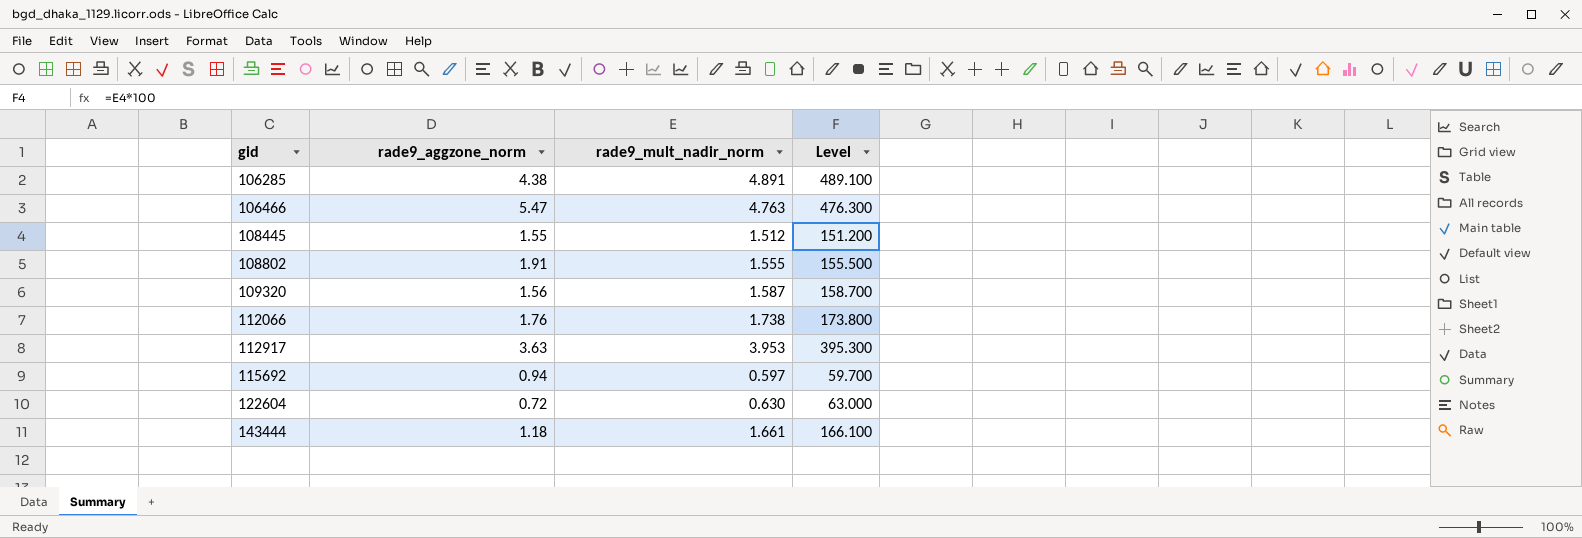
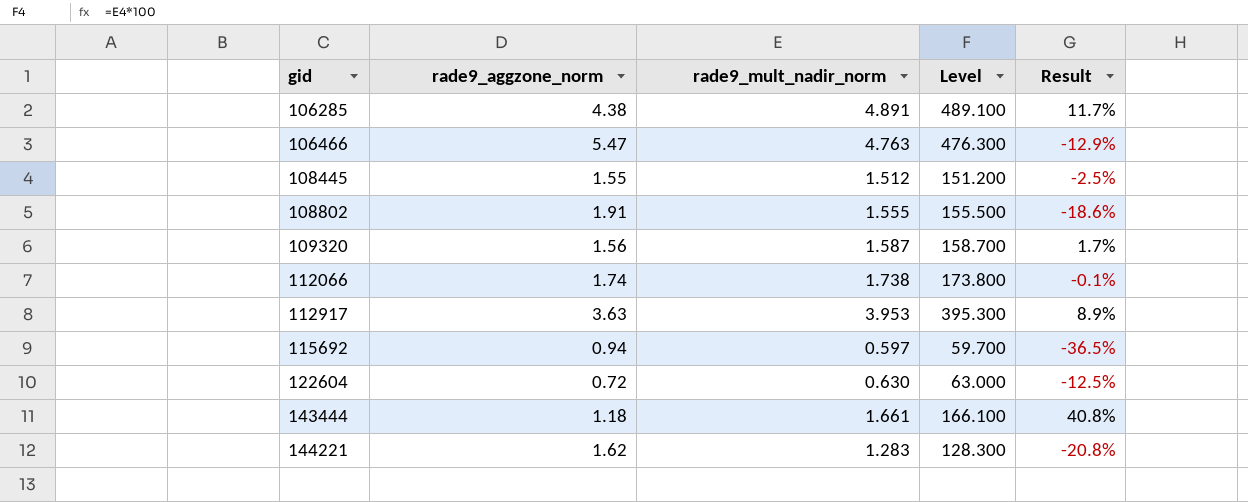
column Result | formula: none -> ([rade9_mult_nadir_norm] - [rade9_aggzone_norm]) / [rade9_aggzone_norm]
112066 | rade9_aggzone_norm: 1.76 -> 1.74
row 144221: none -> 1.62 | 1.283 | 128.300 | -20.8%

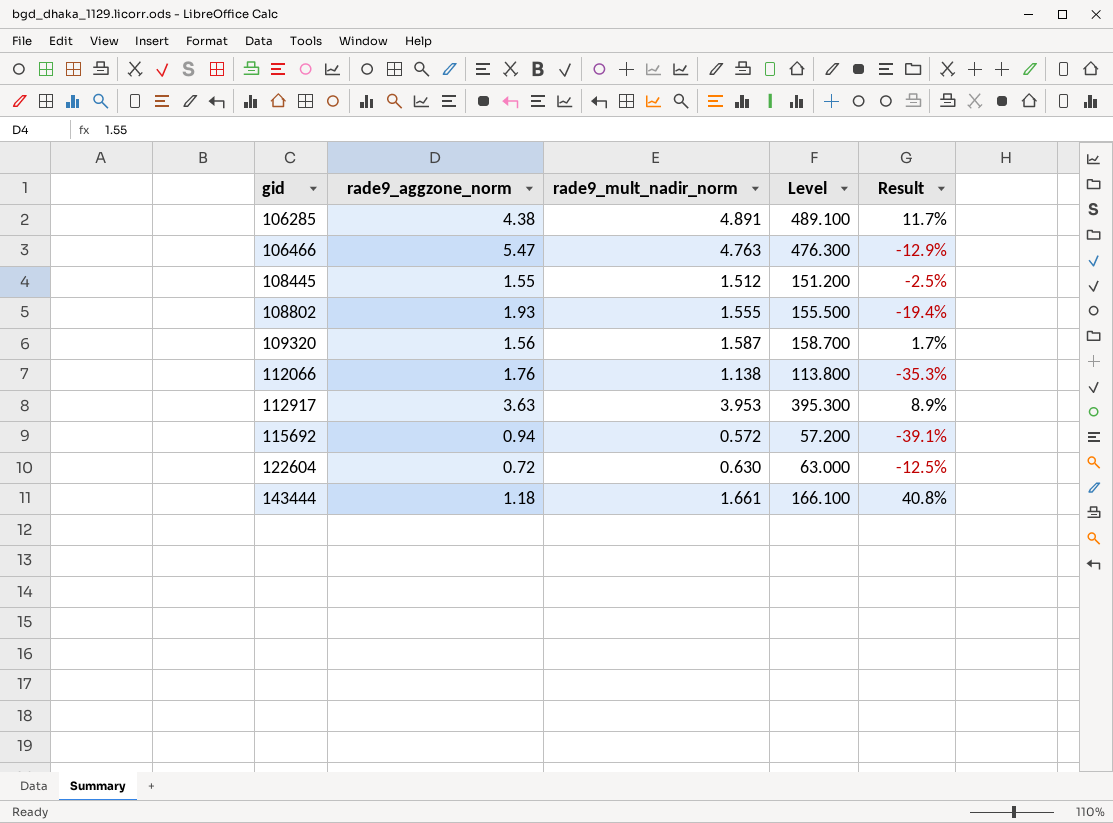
row 144221: 1.62 | 1.283 | 128.300 | -20.8% -> none
108802 | rade9_aggzone_norm: 1.91 -> 1.93
108802 | Result: -18.6% -> -19.4%
112066 | rade9_aggzone_norm: 1.74 -> 1.76
112066 | rade9_mult_nadir_norm: 1.738 -> 1.138
112066 | Level: 173.800 -> 113.800
112066 | Result: -0.1% -> -35.3%
115692 | rade9_mult_nadir_norm: 0.597 -> 0.572
115692 | Level: 59.700 -> 57.200
115692 | Result: -36.5% -> -39.1%

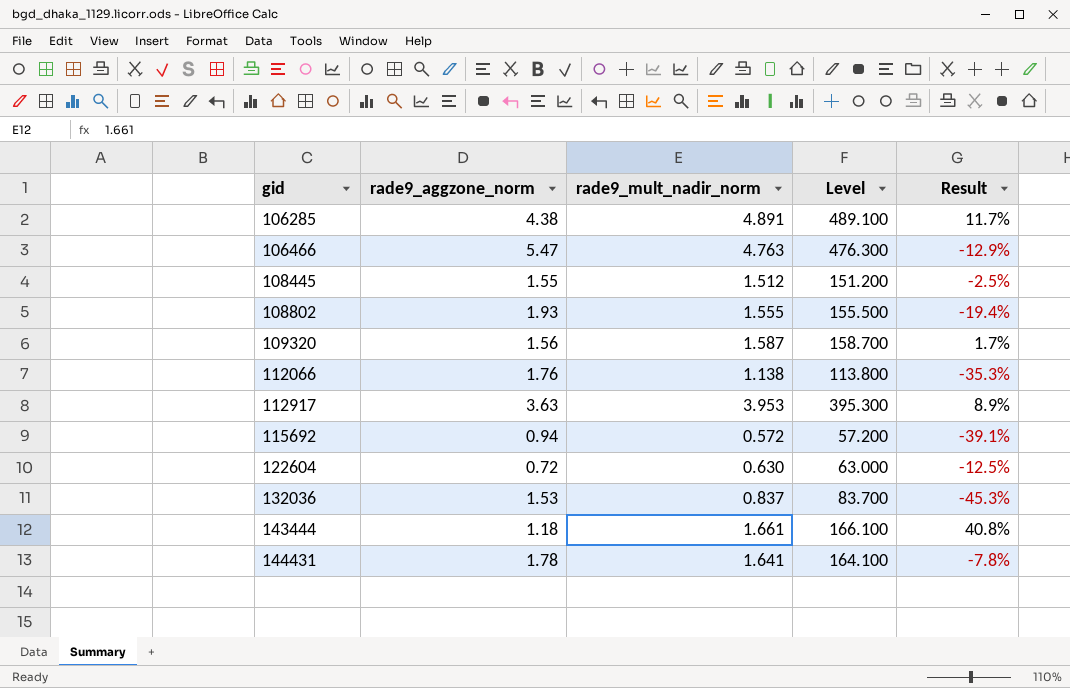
row 132036: none -> 1.53 | 0.837 | 83.700 | -45.3%
row 144431: none -> 1.78 | 1.641 | 164.100 | -7.8%

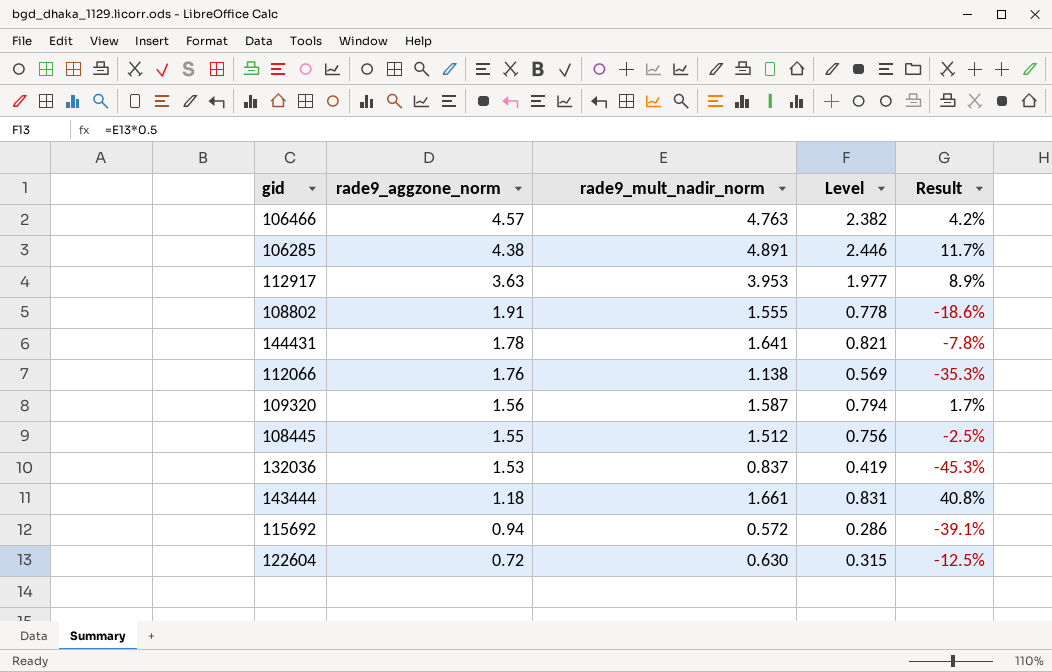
row order: gid ascending -> rade9_aggzone_norm descending
column Level | formula: [rade9_mult_nadir_norm] * 100 -> [rade9_mult_nadir_norm] * 0.5
106466 | rade9_aggzone_norm: 5.47 -> 4.57
106466 | Result: -12.9% -> 4.2%
108802 | rade9_aggzone_norm: 1.93 -> 1.91
108802 | Result: -19.4% -> -18.6%

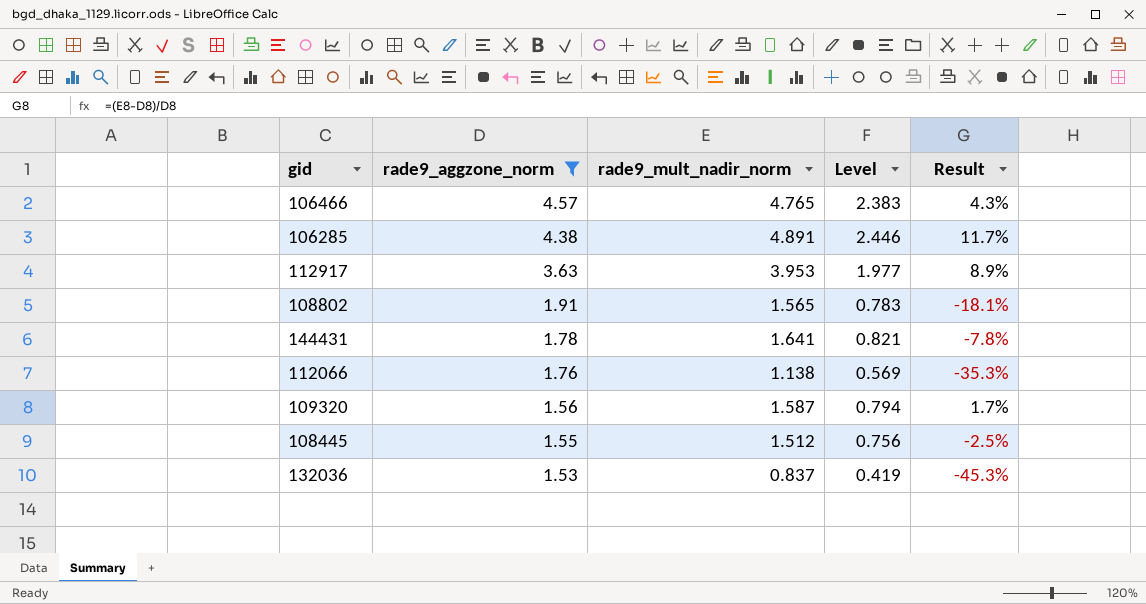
filter: none -> rade9_aggzone_norm >= 1.53
106466 | rade9_mult_nadir_norm: 4.763 -> 4.765
106466 | Level: 2.382 -> 2.383
106466 | Result: 4.2% -> 4.3%
108802 | rade9_mult_nadir_norm: 1.555 -> 1.565
108802 | Level: 0.778 -> 0.783
108802 | Result: -18.6% -> -18.1%

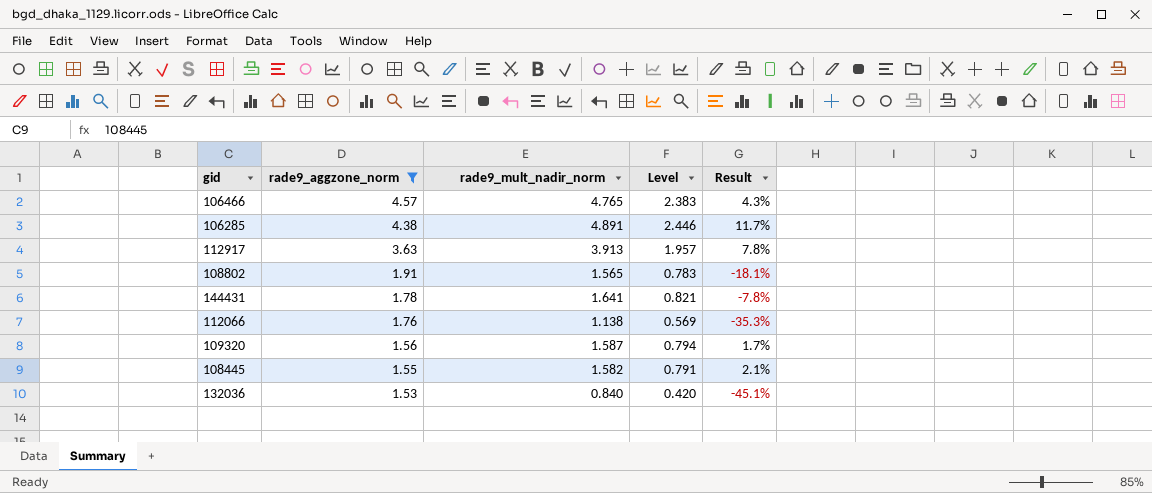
112917 | rade9_mult_nadir_norm: 3.953 -> 3.913
112917 | Level: 1.977 -> 1.957
112917 | Result: 8.9% -> 7.8%
108445 | rade9_mult_nadir_norm: 1.512 -> 1.582
108445 | Level: 0.756 -> 0.791
108445 | Result: -2.5% -> 2.1%
132036 | rade9_mult_nadir_norm: 0.837 -> 0.840
132036 | Level: 0.419 -> 0.420
132036 | Result: -45.3% -> -45.1%

